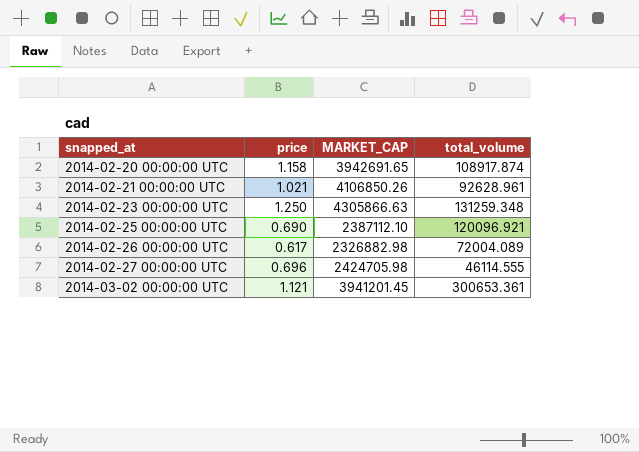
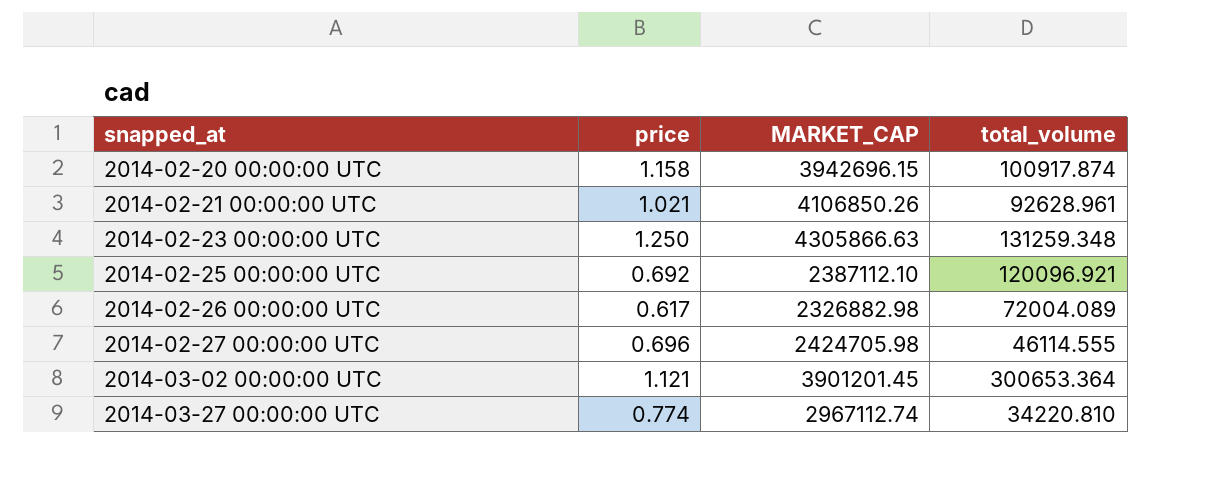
2014-02-20 00:00:00 UTC | MARKET_CAP: 3942691.65 -> 3942696.15
2014-02-20 00:00:00 UTC | total_volume: 108917.874 -> 100917.874
2014-02-25 00:00:00 UTC | price: 0.690 -> 0.692
2014-03-02 00:00:00 UTC | MARKET_CAP: 3941201.45 -> 3901201.45
2014-03-02 00:00:00 UTC | total_volume: 300653.361 -> 300653.364
row 2014-03-27 00:00:00 UTC: none -> 0.774 | 2967112.74 | 34220.810

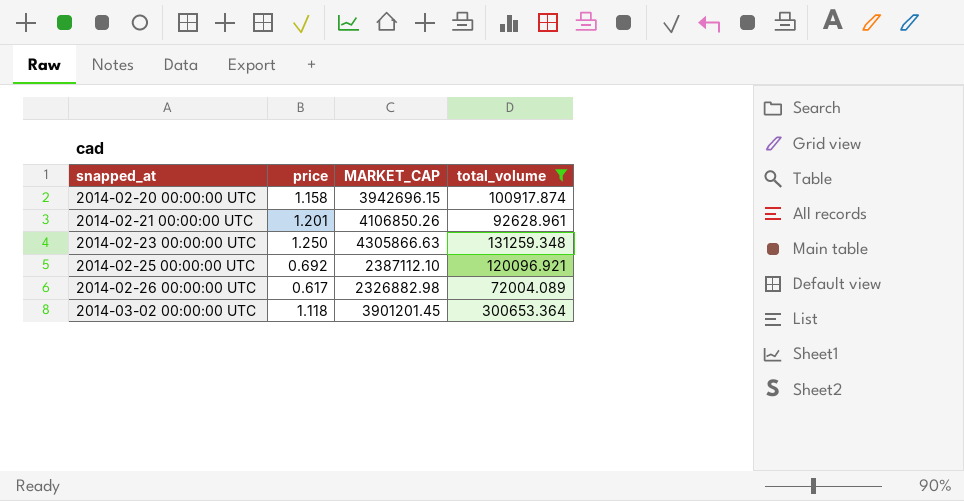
filter: none -> total_volume >= 72004.089
2014-02-21 00:00:00 UTC | price: 1.021 -> 1.201
2014-03-02 00:00:00 UTC | price: 1.121 -> 1.118

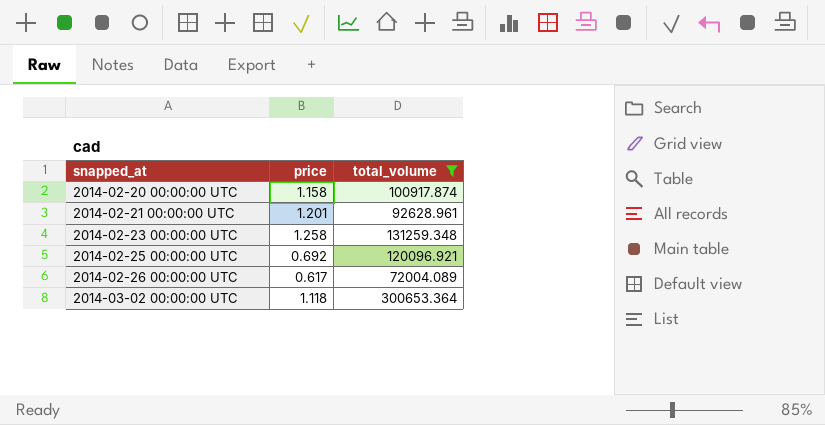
column MARKET_CAP | position: 3 -> none
2014-02-23 00:00:00 UTC | price: 1.250 -> 1.258

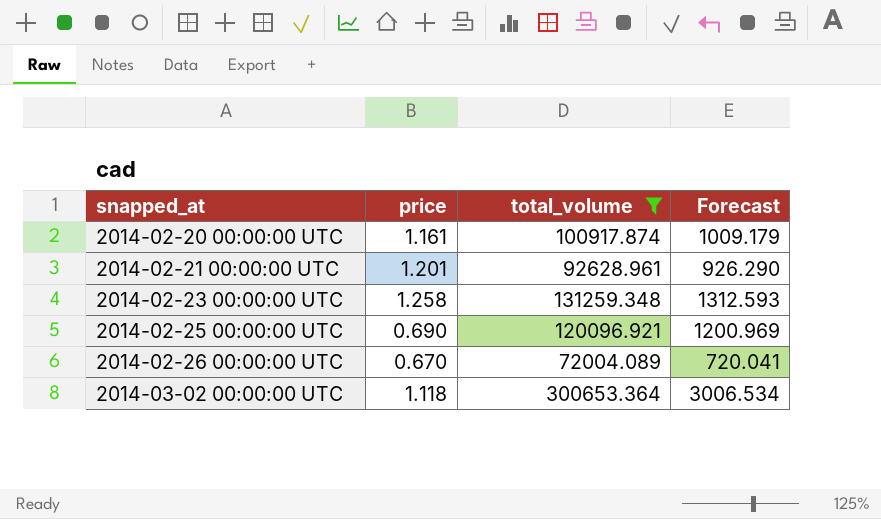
column Forecast | formula: none -> [total_volume] * 0.01
2014-02-20 00:00:00 UTC | price: 1.158 -> 1.161
2014-02-25 00:00:00 UTC | price: 0.692 -> 0.690
2014-02-26 00:00:00 UTC | price: 0.617 -> 0.670

